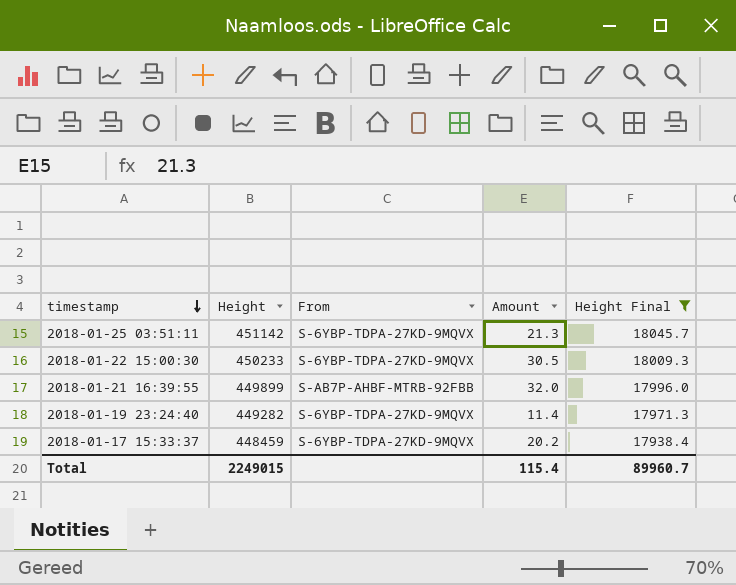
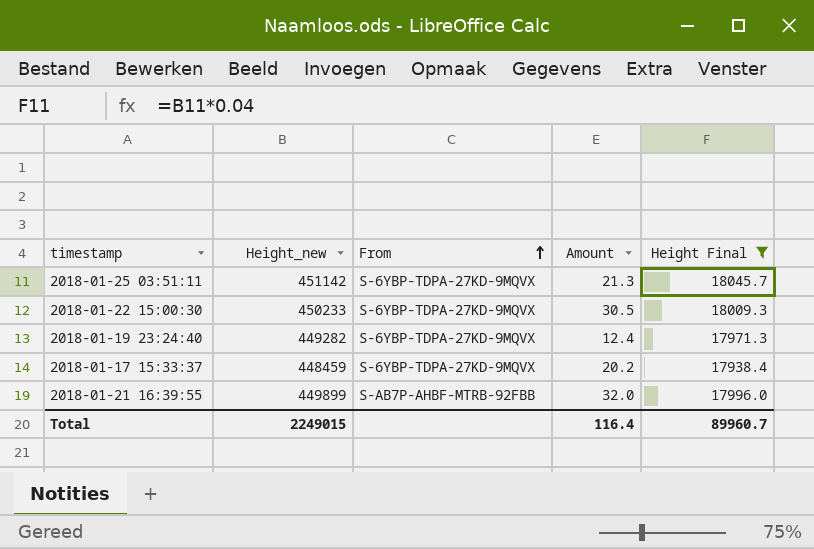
row order: timestamp descending -> From ascending
column name: Height -> Height_new
2018-01-19 23:24:40 | Amount: 11.4 -> 12.4
Total | Amount: 115.4 -> 116.4

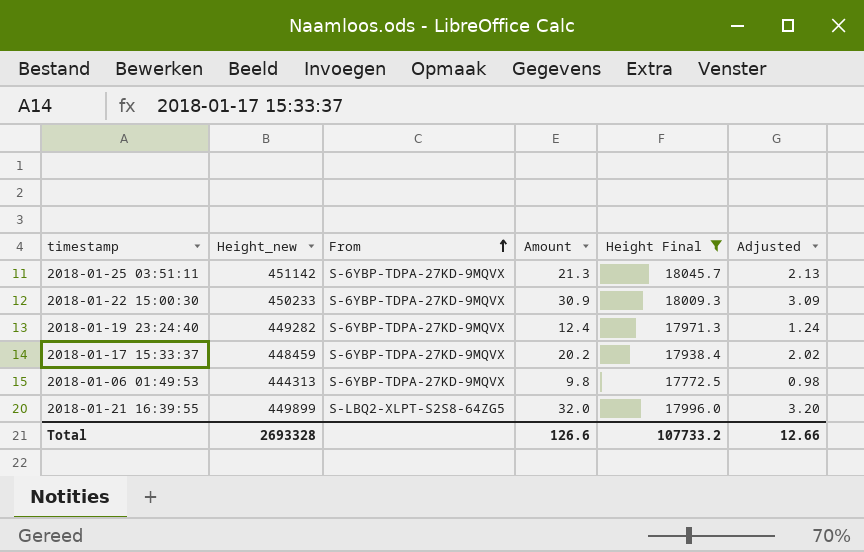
column Adjusted | formula: none -> [Amount] * 0.1
2018-01-22 15:00:30 | Amount: 30.5 -> 30.9
row 2018-01-06 01:49:53: none -> 444313 | S-6YBP-TDPA-27KD-9MQVX | 9.8 | 17772.5 | 0.98
2018-01-21 16:39:55 | From: S-AB7P-AHBF-MTRB-92FBB -> S-LBQ2-XLPT-S2S8-64ZG5
Total | Height_new: 2249015 -> 2693328
Total | Amount: 116.4 -> 126.6
Total | Height Final: 89960.7 -> 107733.2

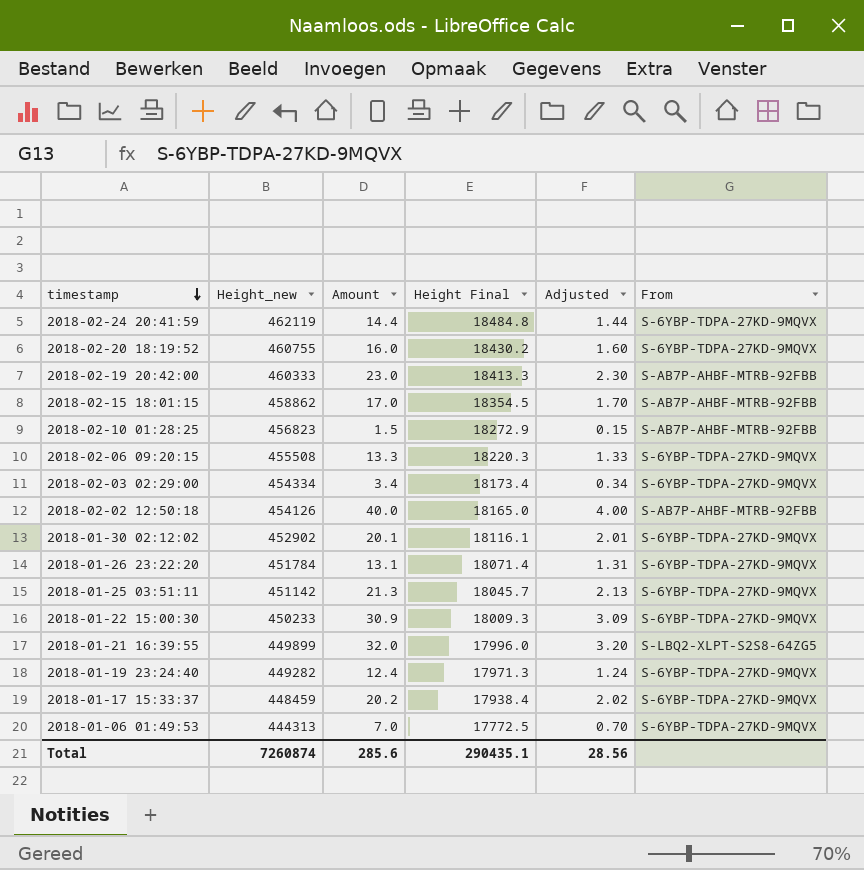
filter: Height Final <= 18045.7 -> none
row order: From ascending -> timestamp descending
column From | position: 3 -> 6
2018-01-06 01:49:53 | Amount: 9.8 -> 7.0
2018-01-06 01:49:53 | Adjusted: 0.98 -> 0.70
Total | Height_new: 2693328 -> 7260874
Total | Amount: 126.6 -> 285.6
Total | Height Final: 107733.2 -> 290435.1
Total | Adjusted: 12.66 -> 28.56

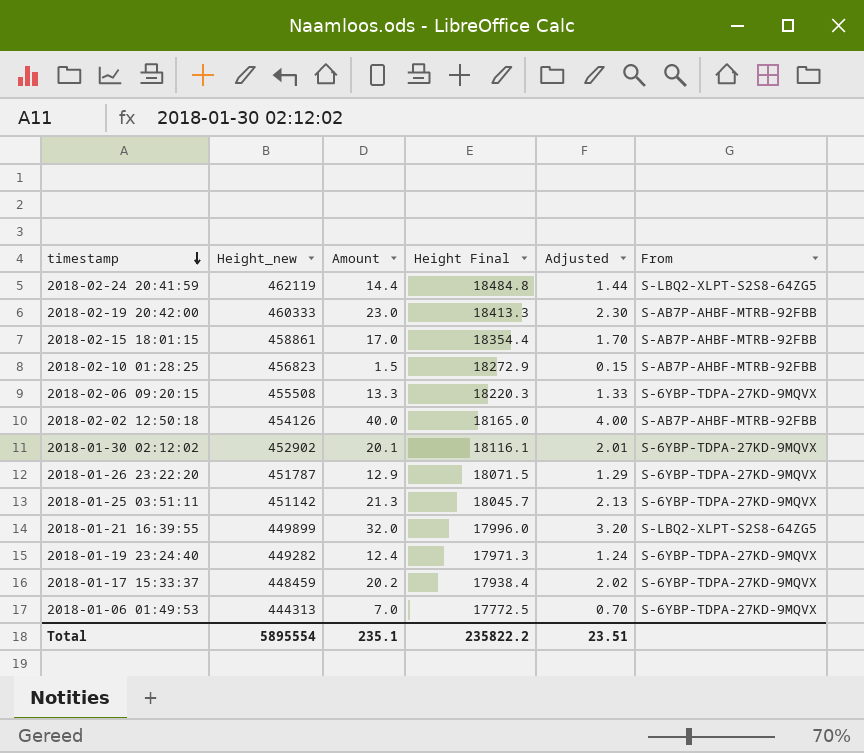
row 2018-02-20 18:19:52: 460755 | 16.0 | 18430.2 | 1.60 | S-6YBP-TDPA-27KD-9MQVX -> none
row 2018-02-03 02:29:00: 454334 | 3.4 | 18173.4 | 0.34 | S-6YBP-TDPA-27KD-9MQVX -> none
row 2018-01-22 15:00:30: 450233 | 30.9 | 18009.3 | 3.09 | S-6YBP-TDPA-27KD-9MQVX -> none
2018-02-24 20:41:59 | From: S-6YBP-TDPA-27KD-9MQVX -> S-LBQ2-XLPT-S2S8-64ZG5
2018-02-15 18:01:15 | Height_new: 458862 -> 458861
2018-02-15 18:01:15 | Height Final: 18354.5 -> 18354.4
2018-01-26 23:22:20 | Height_new: 451784 -> 451787
2018-01-26 23:22:20 | Amount: 13.1 -> 12.9
2018-01-26 23:22:20 | Height Final: 18071.4 -> 18071.5
2018-01-26 23:22:20 | Adjusted: 1.31 -> 1.29
Total | Height_new: 7260874 -> 5895554
Total | Amount: 285.6 -> 235.1
Total | Height Final: 290435.1 -> 235822.2
Total | Adjusted: 28.56 -> 23.51

